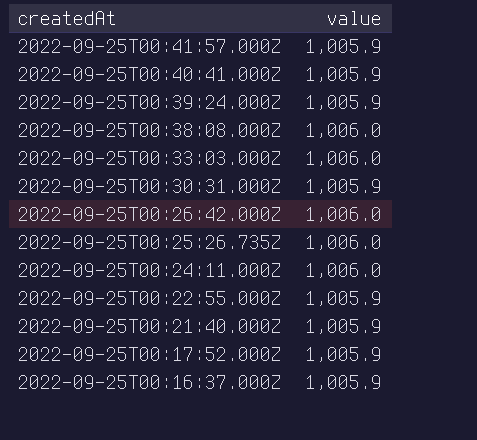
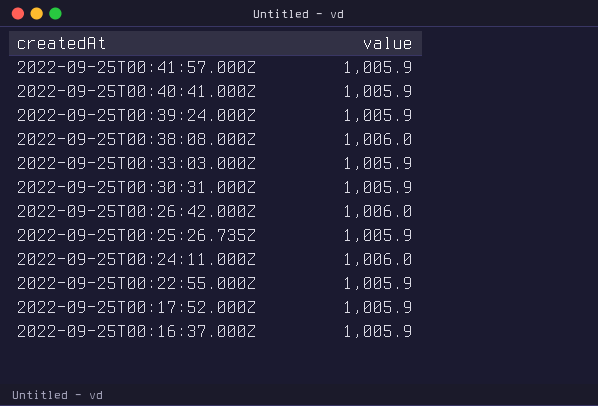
row 2022-09-25T00:21:40.000Z: 1,005.9 -> none
2022-09-25T00:33:03.000Z | value: 1,006.0 -> 1,005.9
2022-09-25T00:25:26.735Z | value: 1,006.0 -> 1,005.9

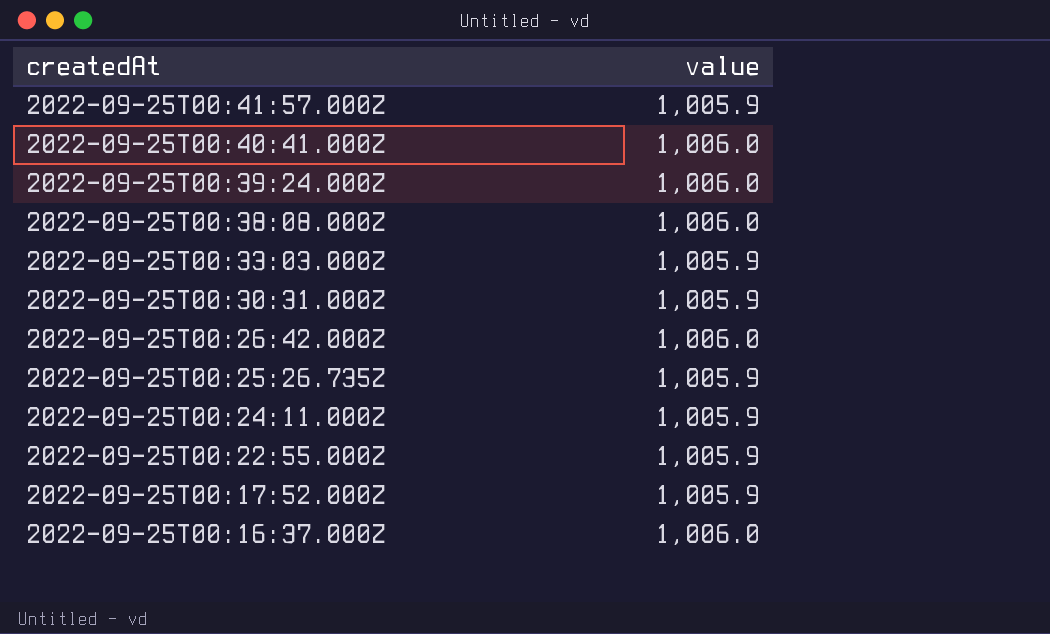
2022-09-25T00:40:41.000Z | value: 1,005.9 -> 1,006.0
2022-09-25T00:39:24.000Z | value: 1,005.9 -> 1,006.0
2022-09-25T00:24:11.000Z | value: 1,006.0 -> 1,005.9
2022-09-25T00:16:37.000Z | value: 1,005.9 -> 1,006.0

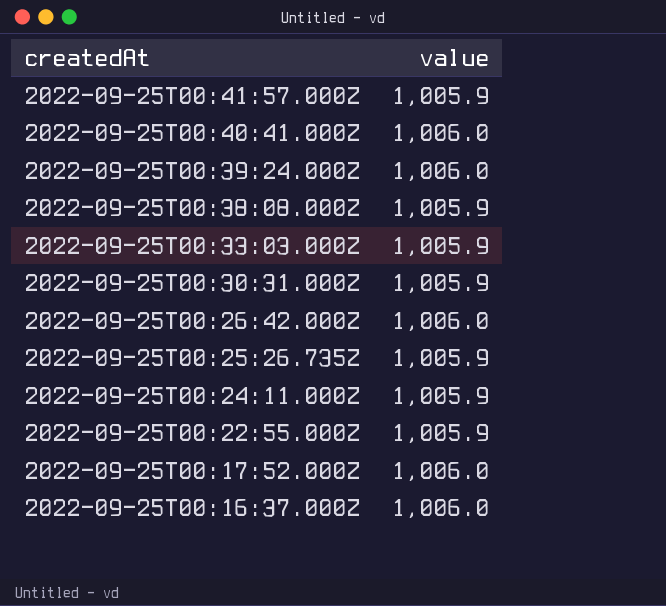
2022-09-25T00:38:08.000Z | value: 1,006.0 -> 1,005.9
2022-09-25T00:17:52.000Z | value: 1,005.9 -> 1,006.0

